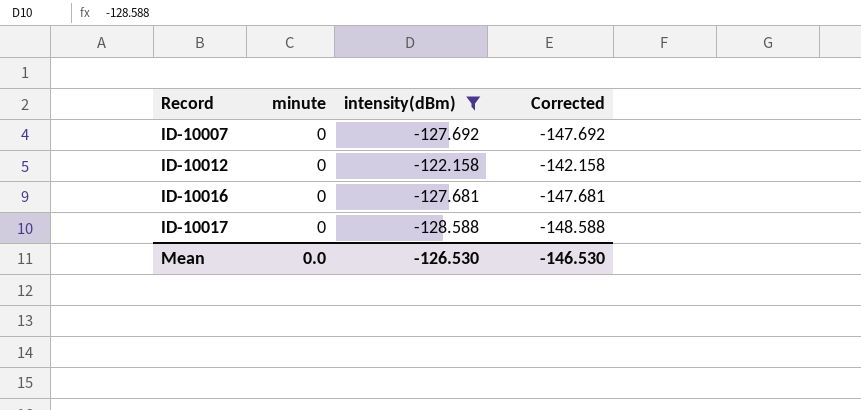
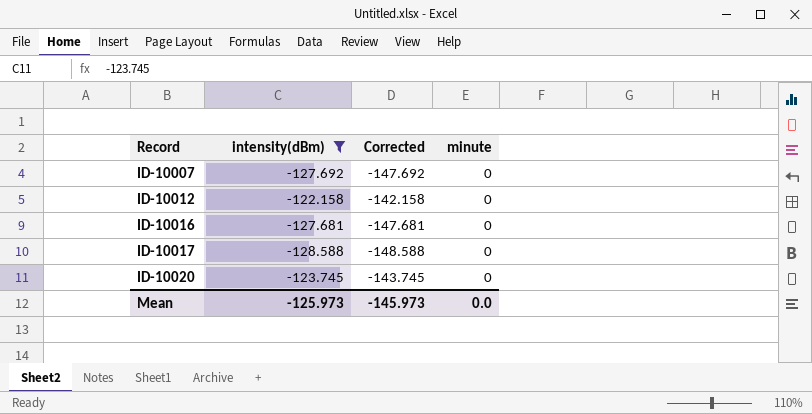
column minute | position: 2 -> 4
row ID-10020: none -> -123.745 | -143.745 | 0
Mean | intensity(dBm): -126.530 -> -125.973
Mean | Corrected: -146.530 -> -145.973

